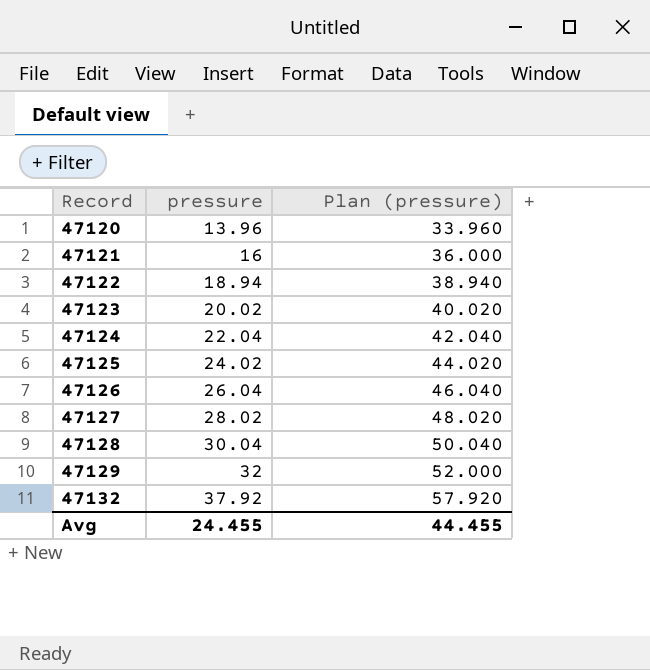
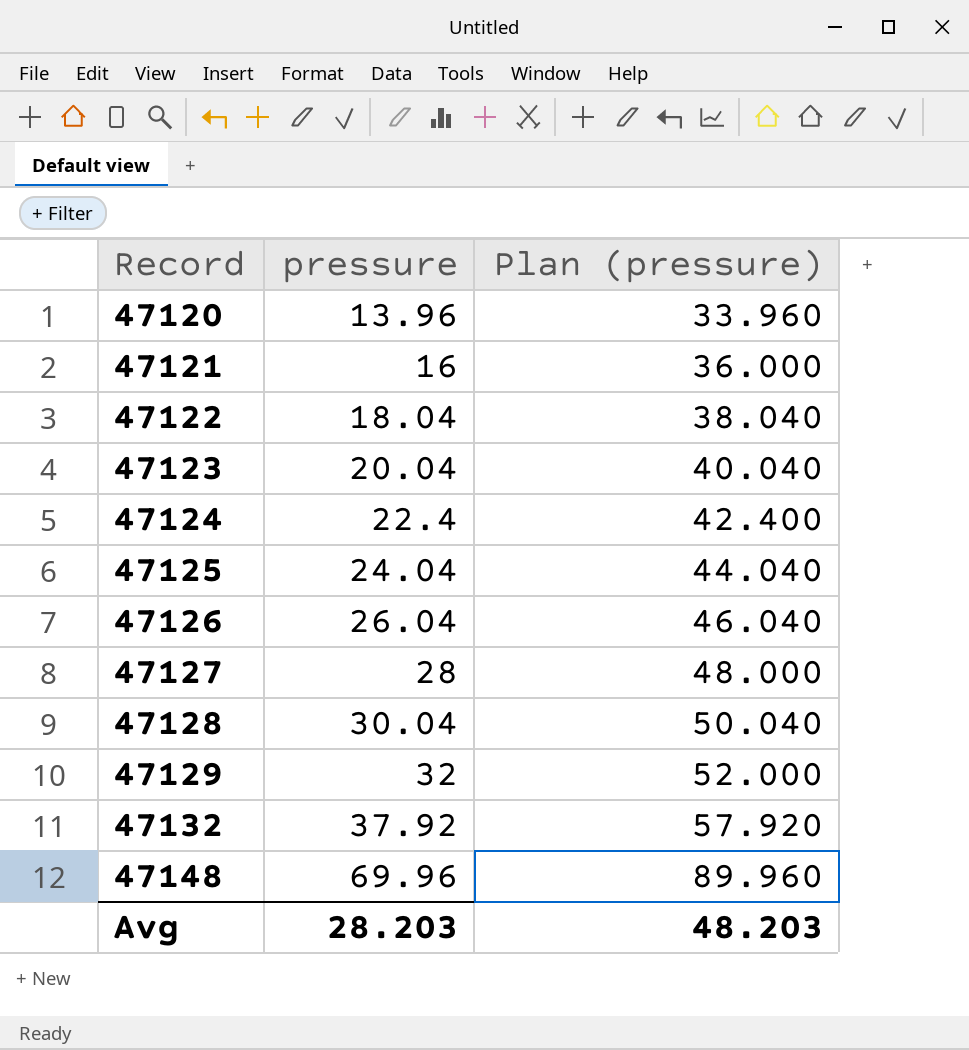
47122 | pressure: 18.94 -> 18.04
47122 | Plan (pressure): 38.940 -> 38.040
47123 | pressure: 20.02 -> 20.04
47123 | Plan (pressure): 40.020 -> 40.040
47124 | pressure: 22.04 -> 22.4
47124 | Plan (pressure): 42.040 -> 42.400
47125 | pressure: 24.02 -> 24.04
47125 | Plan (pressure): 44.020 -> 44.040
47127 | pressure: 28.02 -> 28
47127 | Plan (pressure): 48.020 -> 48.000
row 47148: none -> 69.96 | 89.960
Avg | pressure: 24.455 -> 28.203
Avg | Plan (pressure): 44.455 -> 48.203

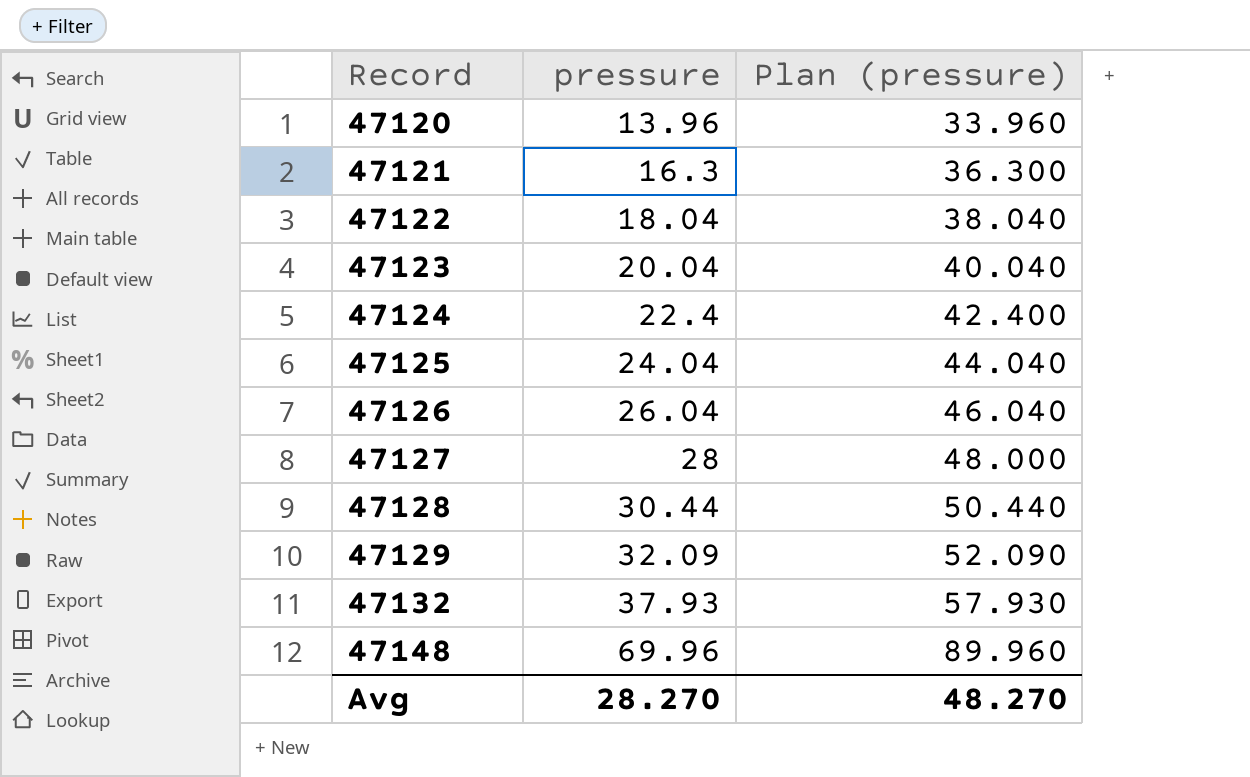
47121 | pressure: 16 -> 16.3
47121 | Plan (pressure): 36.000 -> 36.300
47128 | pressure: 30.04 -> 30.44
47128 | Plan (pressure): 50.040 -> 50.440
47129 | pressure: 32 -> 32.09
47129 | Plan (pressure): 52.000 -> 52.090
47132 | pressure: 37.92 -> 37.93
47132 | Plan (pressure): 57.920 -> 57.930
Avg | pressure: 28.203 -> 28.270
Avg | Plan (pressure): 48.203 -> 48.270

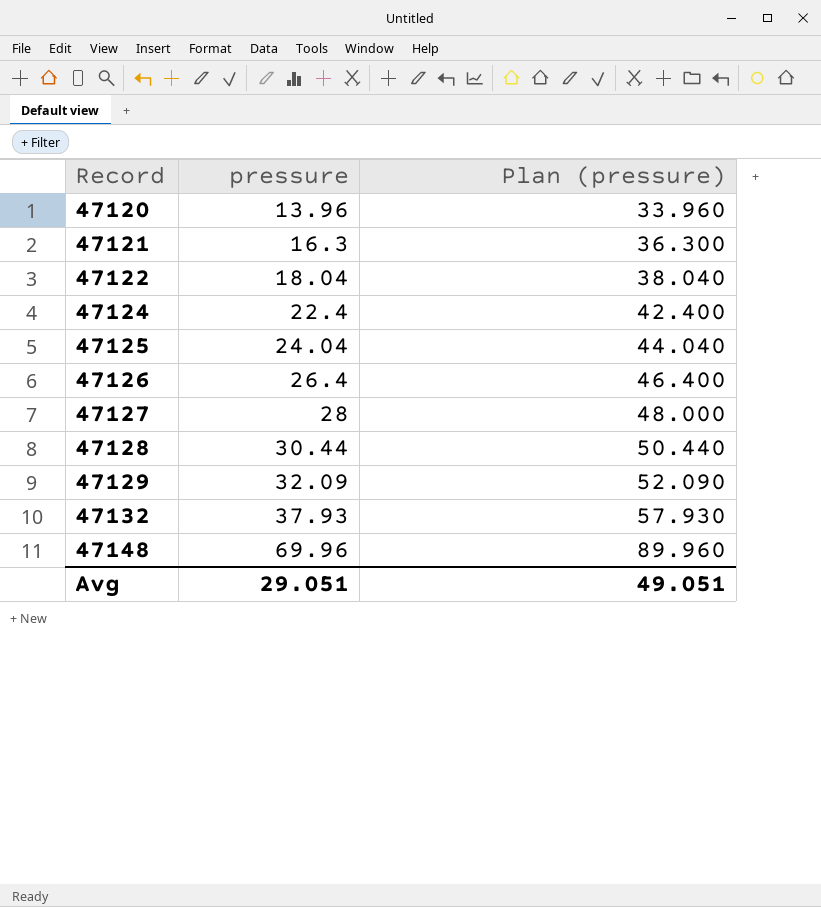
row 47123: 20.04 | 40.040 -> none
47126 | pressure: 26.04 -> 26.4
47126 | Plan (pressure): 46.040 -> 46.400
Avg | pressure: 28.270 -> 29.051
Avg | Plan (pressure): 48.270 -> 49.051

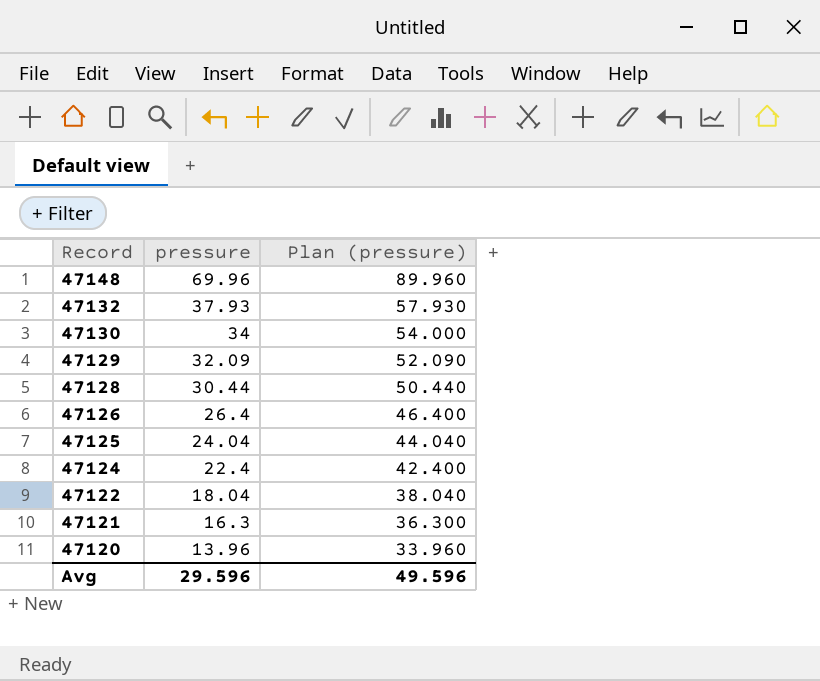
row order: Record ascending -> Record descending
row 47127: 28 | 48.000 -> none
row 47130: none -> 34 | 54.000
Avg | pressure: 29.051 -> 29.596
Avg | Plan (pressure): 49.051 -> 49.596

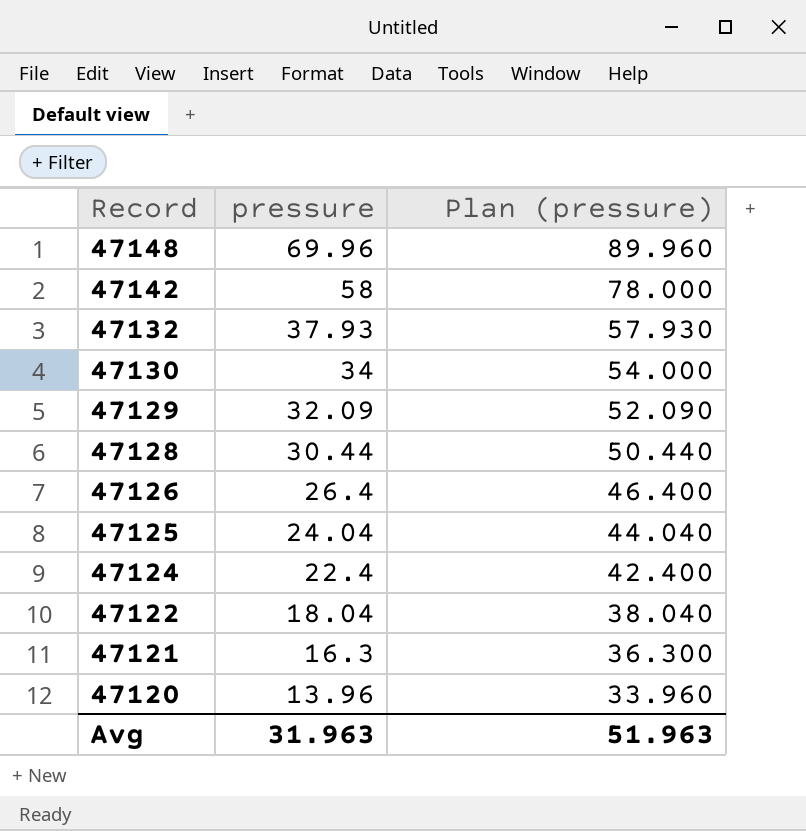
row 47142: none -> 58 | 78.000
Avg | pressure: 29.596 -> 31.963
Avg | Plan (pressure): 49.596 -> 51.963

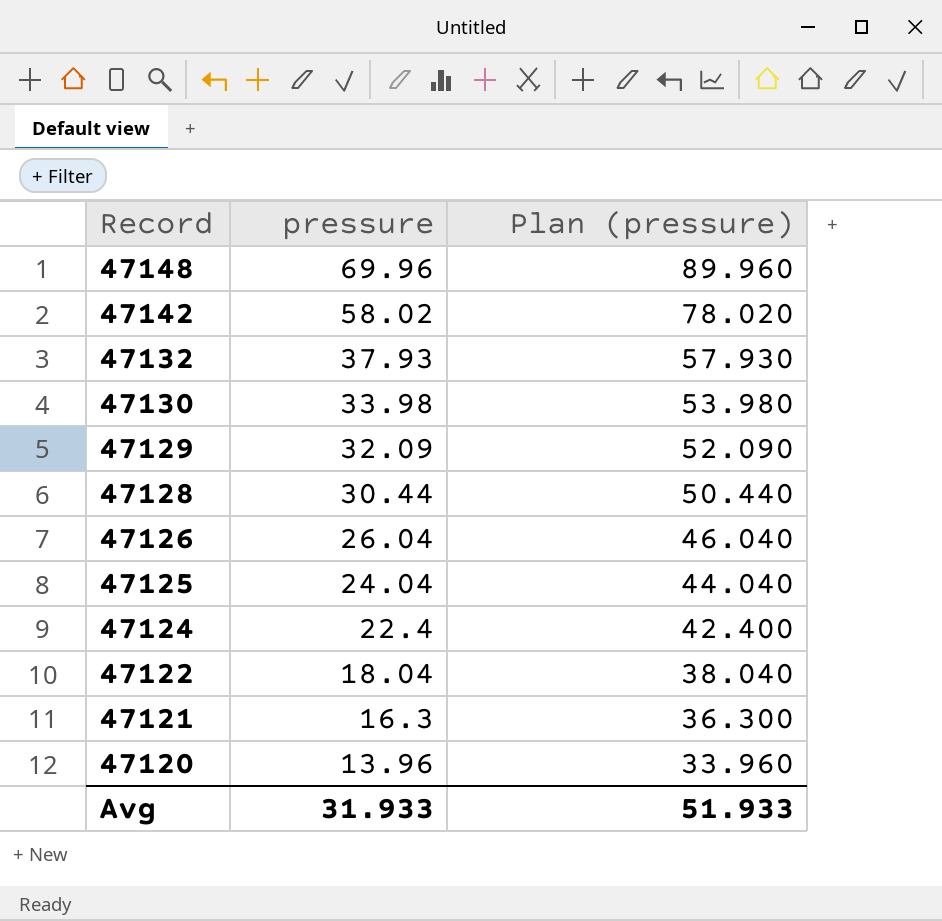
47142 | pressure: 58 -> 58.02
47142 | Plan (pressure): 78.000 -> 78.020
47130 | pressure: 34 -> 33.98
47130 | Plan (pressure): 54.000 -> 53.980
47126 | pressure: 26.4 -> 26.04
47126 | Plan (pressure): 46.400 -> 46.040
Avg | pressure: 31.963 -> 31.933
Avg | Plan (pressure): 51.963 -> 51.933

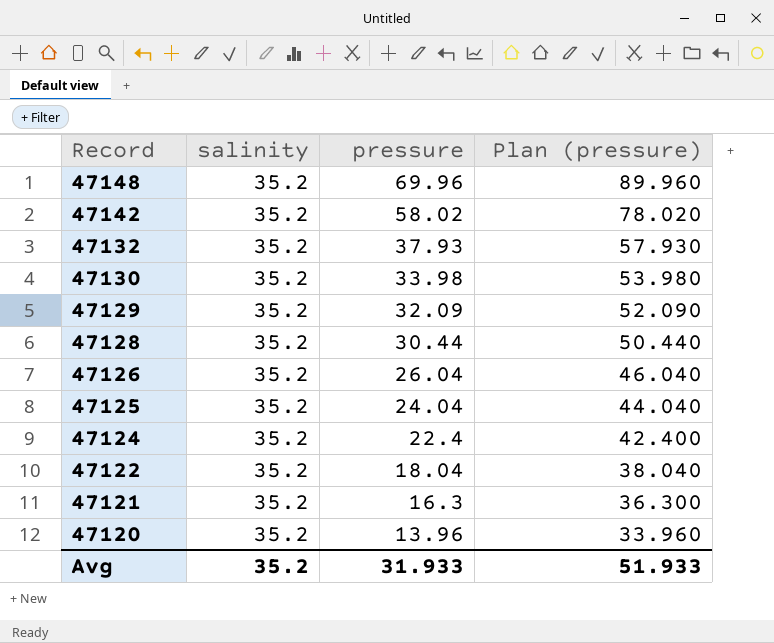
column salinity | position: none -> 2

